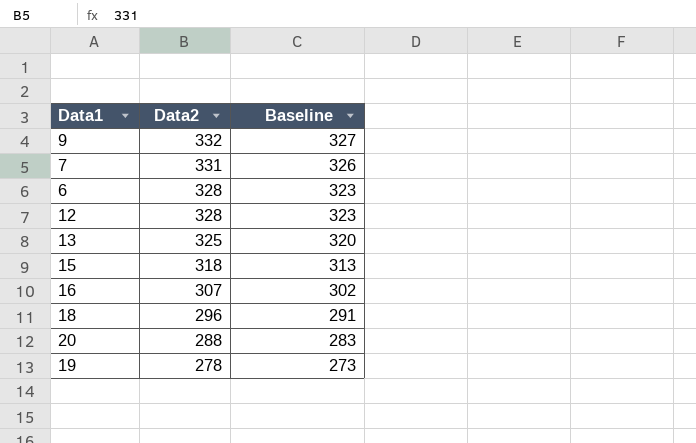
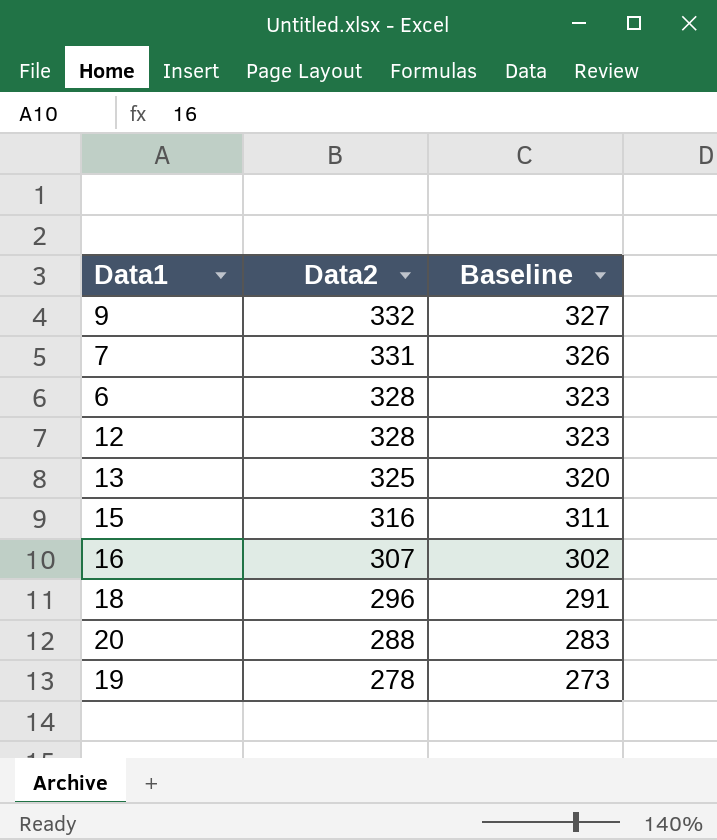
15 | Data2: 318 -> 316
15 | Baseline: 313 -> 311

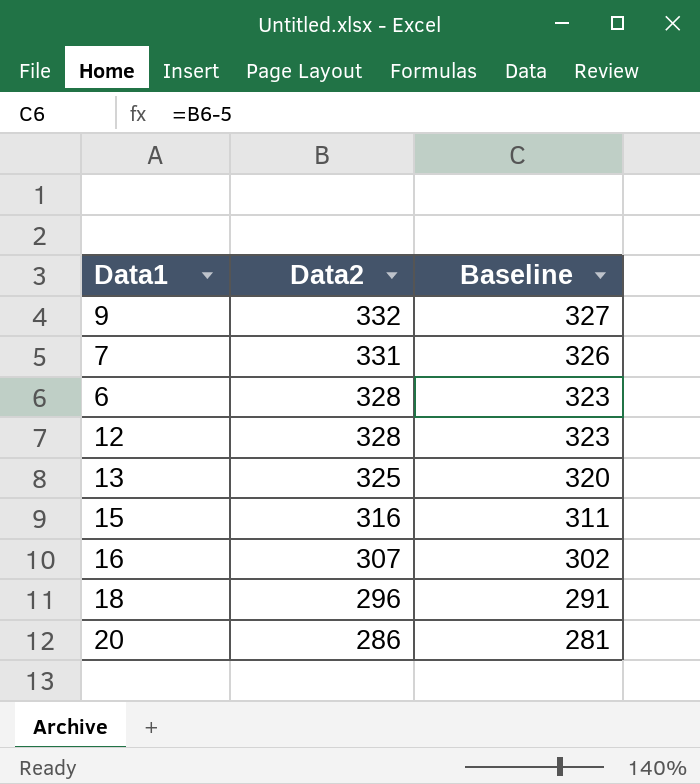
row 19: 278 | 273 -> none
20 | Data2: 288 -> 286
20 | Baseline: 283 -> 281

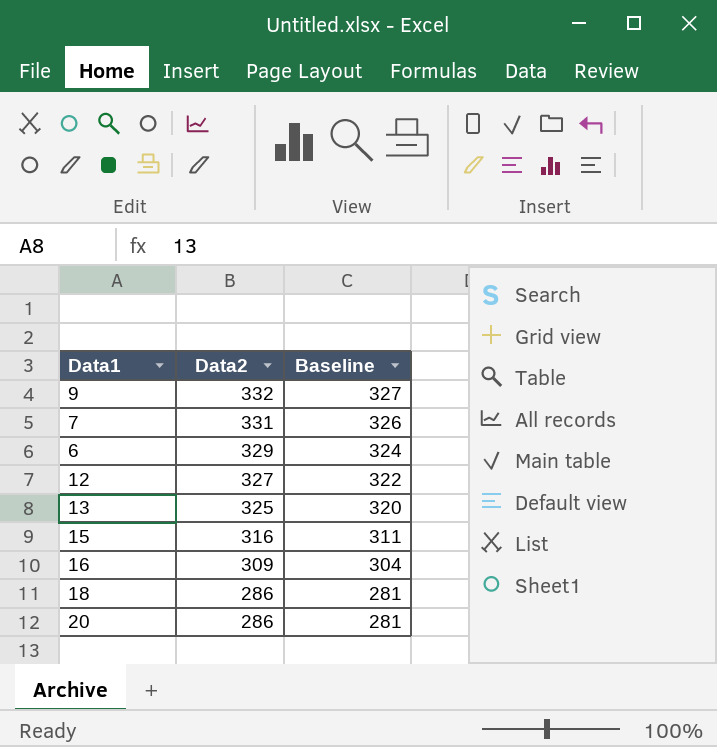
6 | Data2: 328 -> 329
6 | Baseline: 323 -> 324
12 | Data2: 328 -> 327
12 | Baseline: 323 -> 322
16 | Data2: 307 -> 309
16 | Baseline: 302 -> 304
18 | Data2: 296 -> 286
18 | Baseline: 291 -> 281

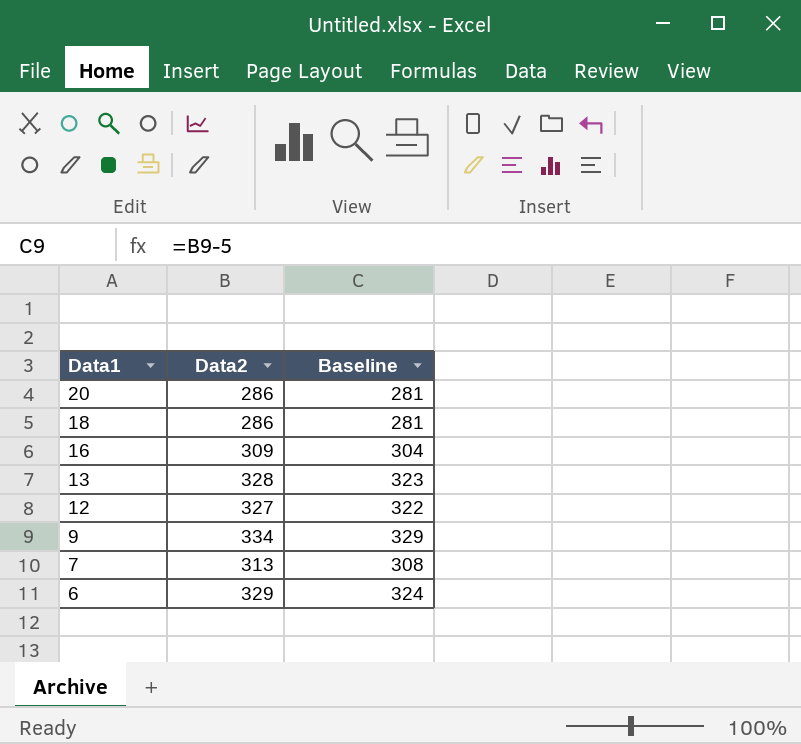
row order: Data2 descending -> Data1 descending
row 15: 316 | 311 -> none
13 | Data2: 325 -> 328
13 | Baseline: 320 -> 323
9 | Data2: 332 -> 334
9 | Baseline: 327 -> 329
7 | Data2: 331 -> 313
7 | Baseline: 326 -> 308

